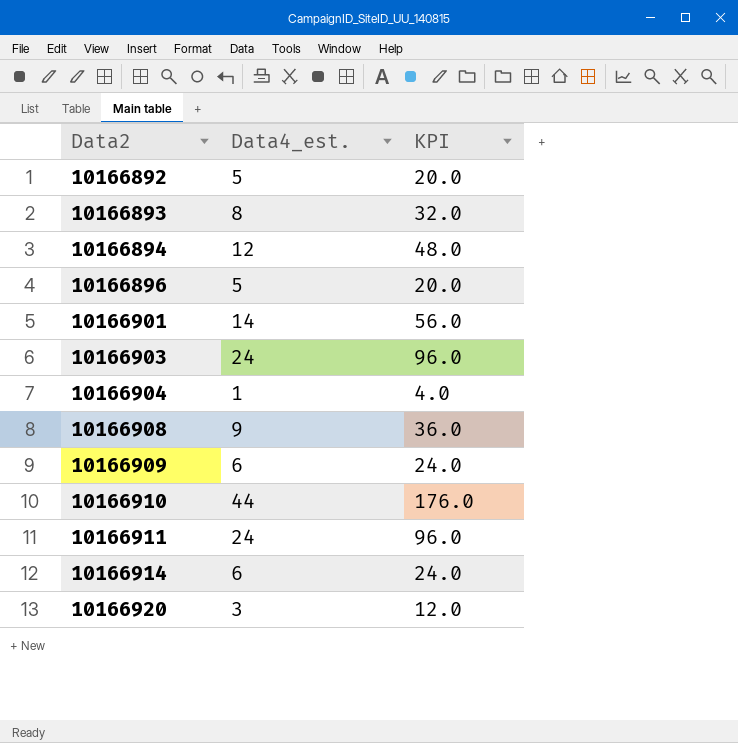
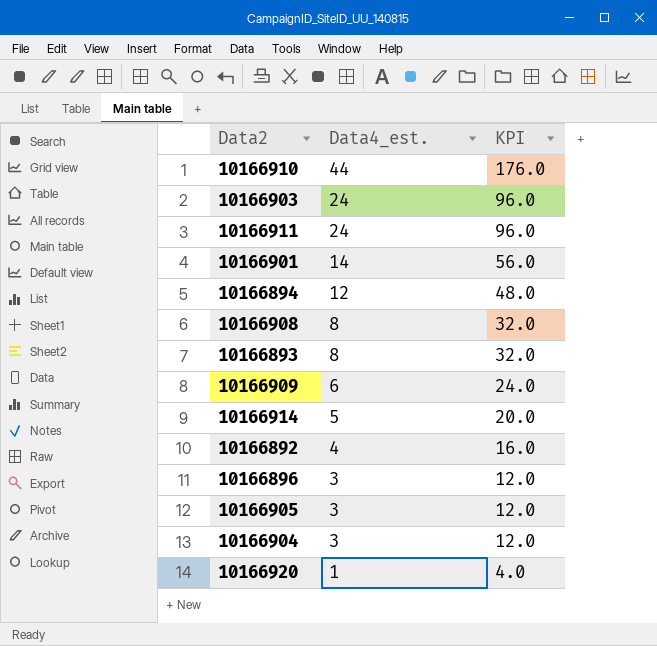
row order: Data2 ascending -> Data4_est. descending
10166908 | Data4_est.: 9 -> 8
10166908 | KPI: 36.0 -> 32.0
10166914 | Data4_est.: 6 -> 5
10166914 | KPI: 24.0 -> 20.0
10166892 | Data4_est.: 5 -> 4
10166892 | KPI: 20.0 -> 16.0
10166896 | Data4_est.: 5 -> 3
10166896 | KPI: 20.0 -> 12.0
row 10166905: none -> 3 | 12.0
10166904 | Data4_est.: 1 -> 3
10166904 | KPI: 4.0 -> 12.0
10166920 | Data4_est.: 3 -> 1
10166920 | KPI: 12.0 -> 4.0

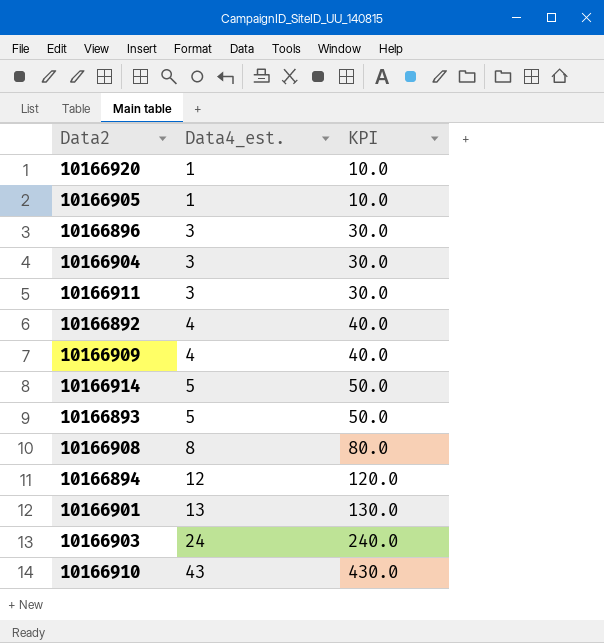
row order: Data4_est. descending -> Data4_est. ascending
column KPI | formula: [Data4_est.] * 4 -> [Data4_est.] * 10
10166905 | Data4_est.: 3 -> 1
10166911 | Data4_est.: 24 -> 3
10166909 | Data4_est.: 6 -> 4
10166893 | Data4_est.: 8 -> 5
10166901 | Data4_est.: 14 -> 13
10166910 | Data4_est.: 44 -> 43

